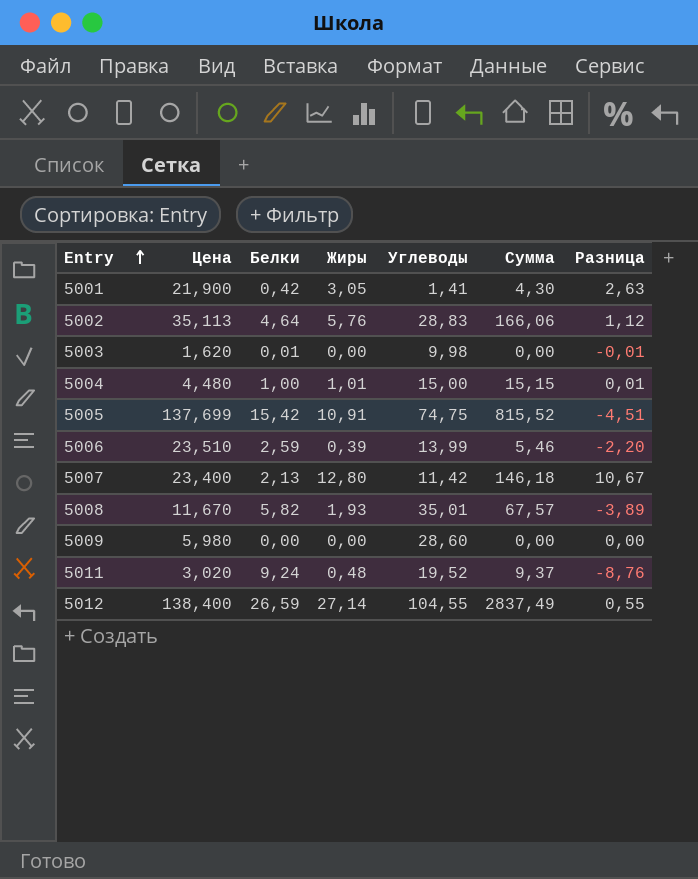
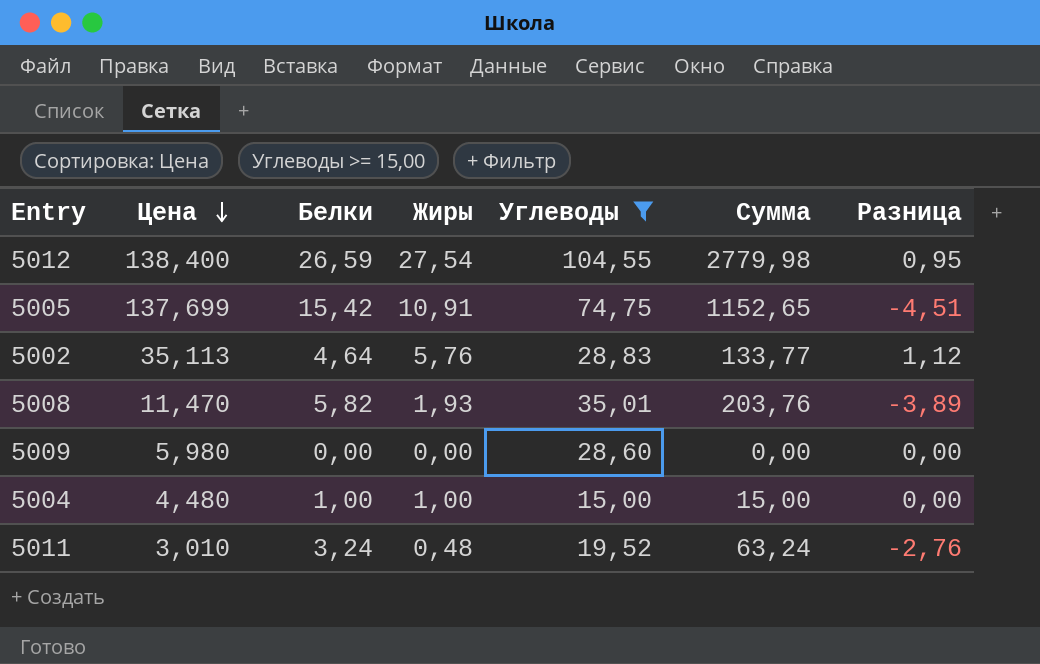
filter: none -> Углеводы >= 15,00
row order: Entry ascending -> Цена descending
column Сумма | formula: [Жиры] * [Углеводы] -> [Белки] * [Углеводы]
5012 | Жиры: 27,14 -> 27,54
5012 | Разница: 0,55 -> 0,95
5008 | Цена: 11,670 -> 11,470
5004 | Жиры: 1,01 -> 1,00
5004 | Разница: 0,01 -> 0,00
5011 | Цена: 3,020 -> 3,010
5011 | Белки: 9,24 -> 3,24
5011 | Разница: -8,76 -> -2,76

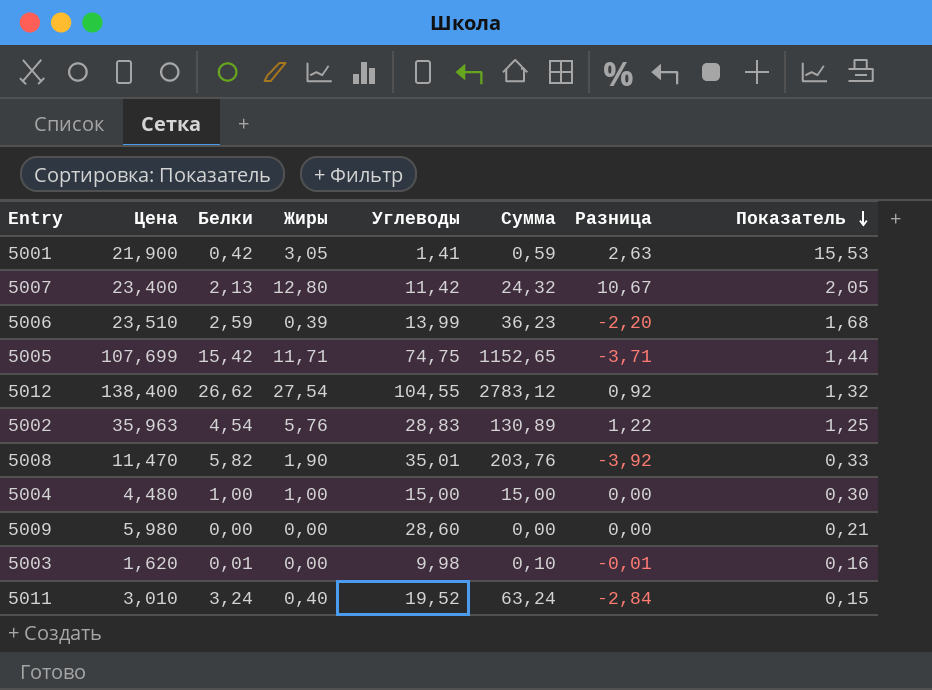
filter: Углеводы >= 15,00 -> none
row order: Цена descending -> Показатель descending
column Показатель | formula: none -> [Цена] / [Углеводы]
5005 | Цена: 137,699 -> 107,699
5005 | Жиры: 10,91 -> 11,71
5005 | Разница: -4,51 -> -3,71
5012 | Белки: 26,59 -> 26,62
5012 | Сумма: 2779,98 -> 2783,12
5012 | Разница: 0,95 -> 0,92
5002 | Цена: 35,113 -> 35,963
5002 | Белки: 4,64 -> 4,54
5002 | Сумма: 133,77 -> 130,89
5002 | Разница: 1,12 -> 1,22
5008 | Жиры: 1,93 -> 1,90
5008 | Разница: -3,89 -> -3,92
5011 | Жиры: 0,48 -> 0,40
5011 | Разница: -2,76 -> -2,84

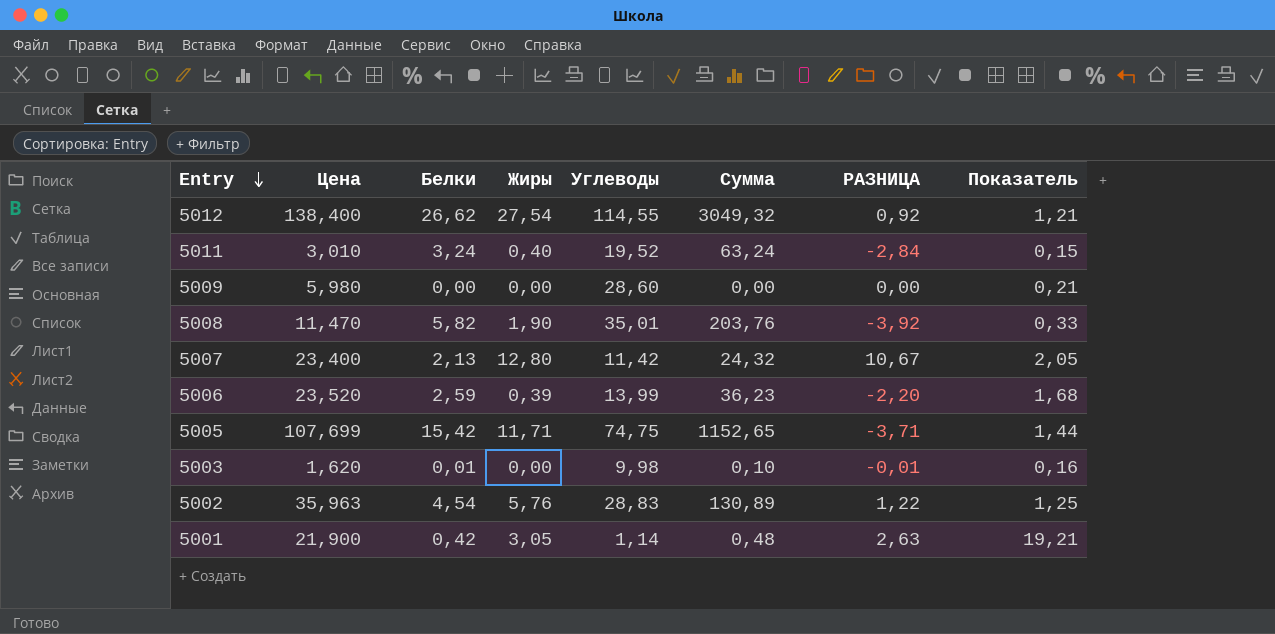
row order: Показатель descending -> Entry descending
column name: Разница -> РАЗНИЦА
row 5004: 4,480 | 1,00 | 1,00 | 15,00 | 15,00 | 0,00 | 0,30 -> none
5012 | Углеводы: 104,55 -> 114,55
5012 | Сумма: 2783,12 -> 3049,32
5012 | Показатель: 1,32 -> 1,21
5006 | Цена: 23,510 -> 23,520
5001 | Углеводы: 1,41 -> 1,14
5001 | Сумма: 0,59 -> 0,48
5001 | Показатель: 15,53 -> 19,21

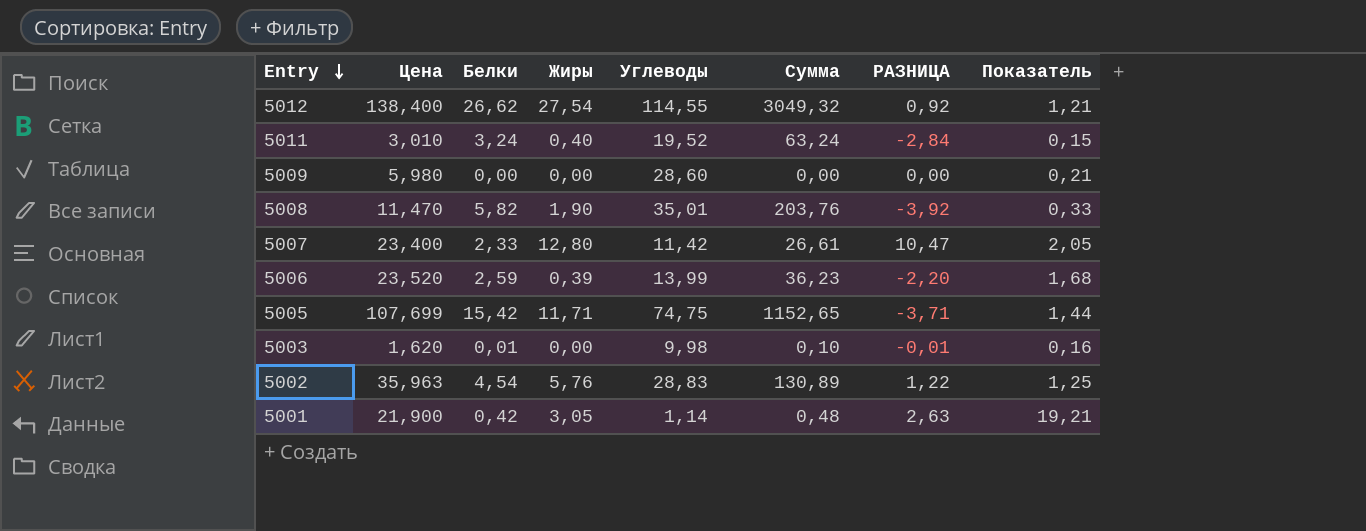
5007 | Белки: 2,13 -> 2,33
5007 | Сумма: 24,32 -> 26,61
5007 | РАЗНИЦА: 10,67 -> 10,47

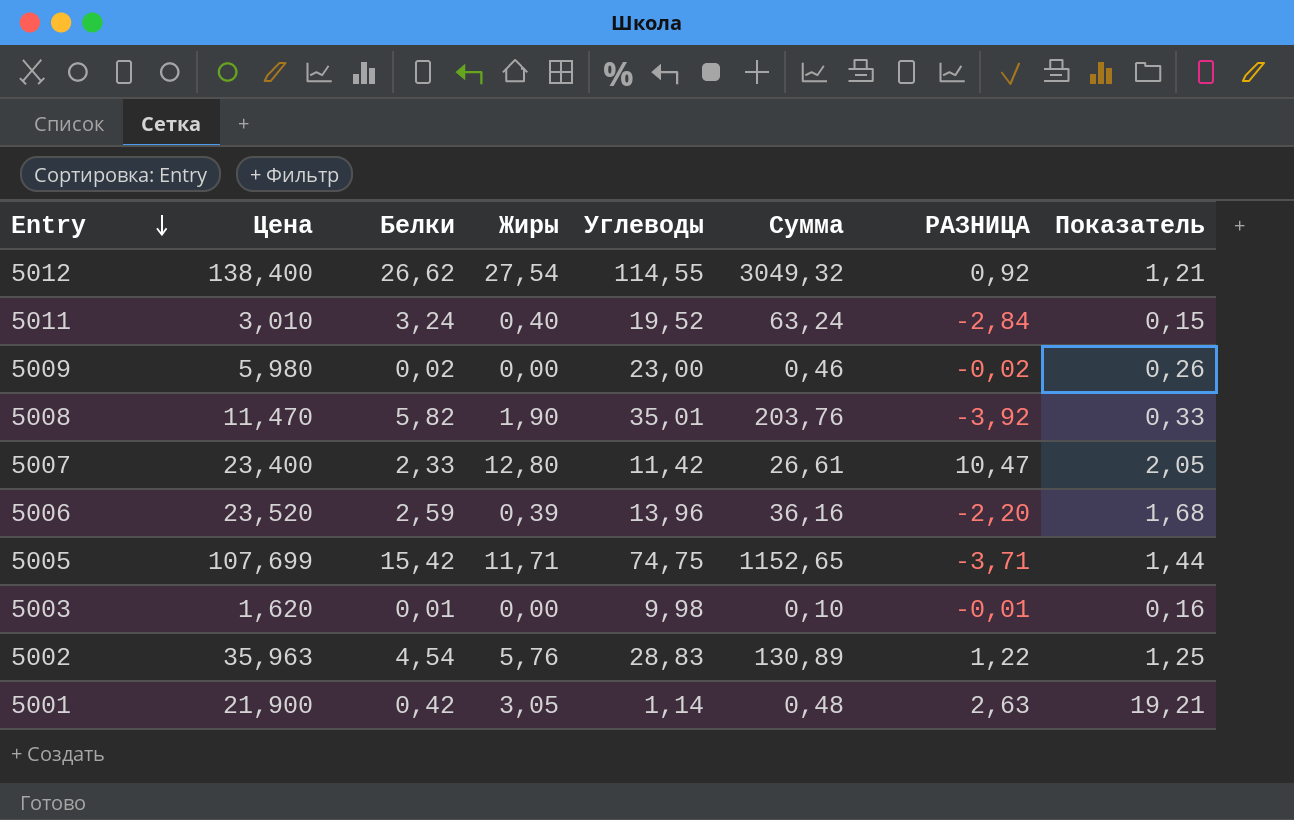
5009 | Белки: 0,00 -> 0,02
5009 | Углеводы: 28,60 -> 23,00
5009 | Сумма: 0,00 -> 0,46
5009 | РАЗНИЦА: 0,00 -> -0,02
5009 | Показатель: 0,21 -> 0,26
5006 | Углеводы: 13,99 -> 13,96
5006 | Сумма: 36,23 -> 36,16

